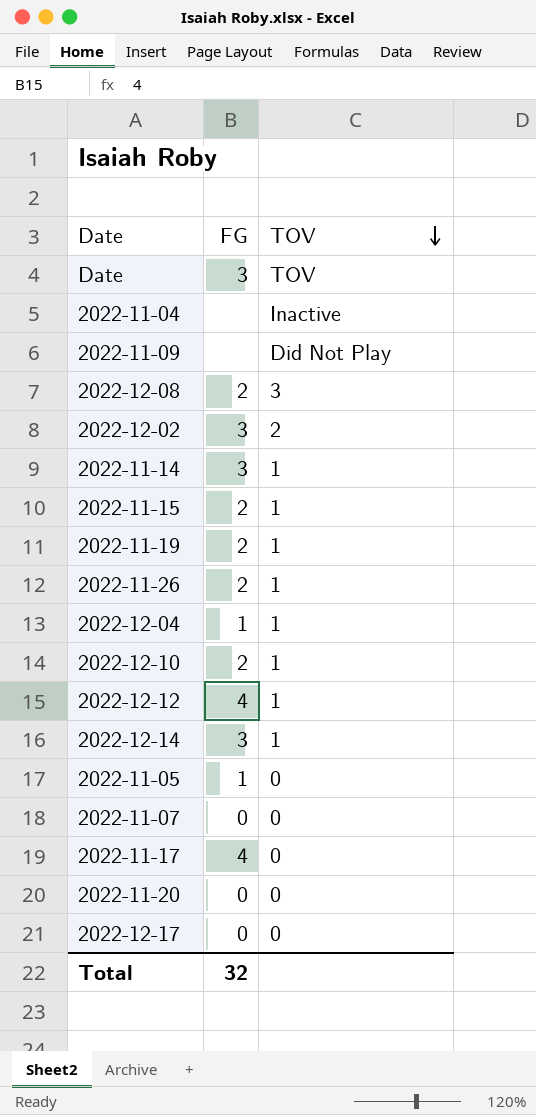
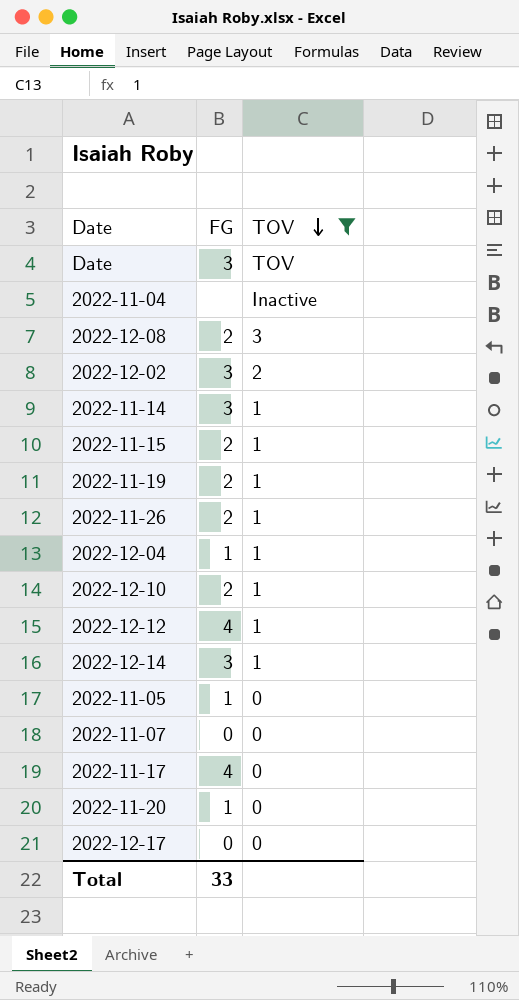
filter: none -> TOV != Did Not Play
2022-11-20 | FG: 0 -> 1
Total | FG: 32 -> 33

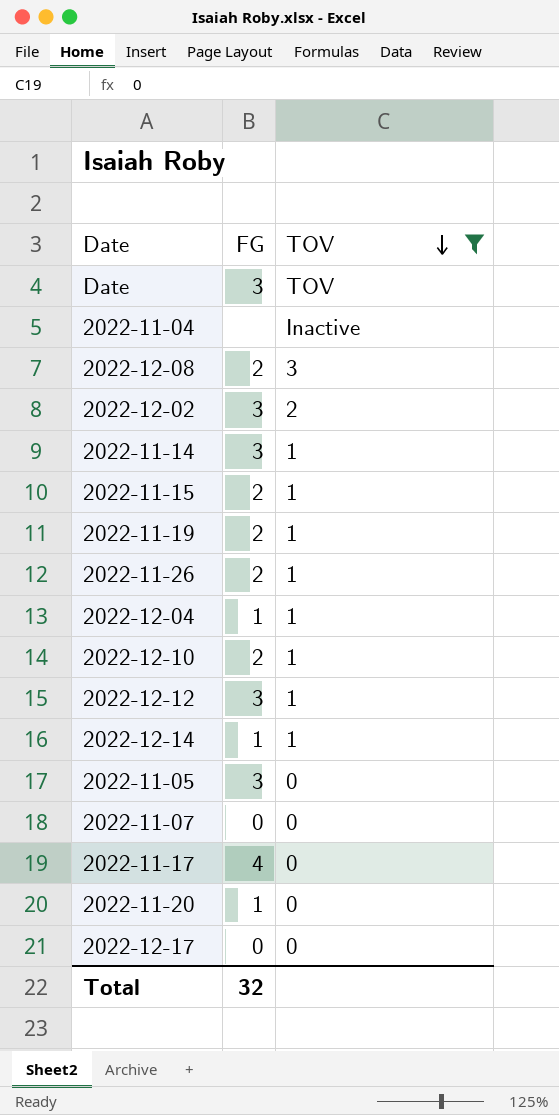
2022-12-12 | FG: 4 -> 3
2022-12-14 | FG: 3 -> 1
2022-11-05 | FG: 1 -> 3
Total | FG: 33 -> 32

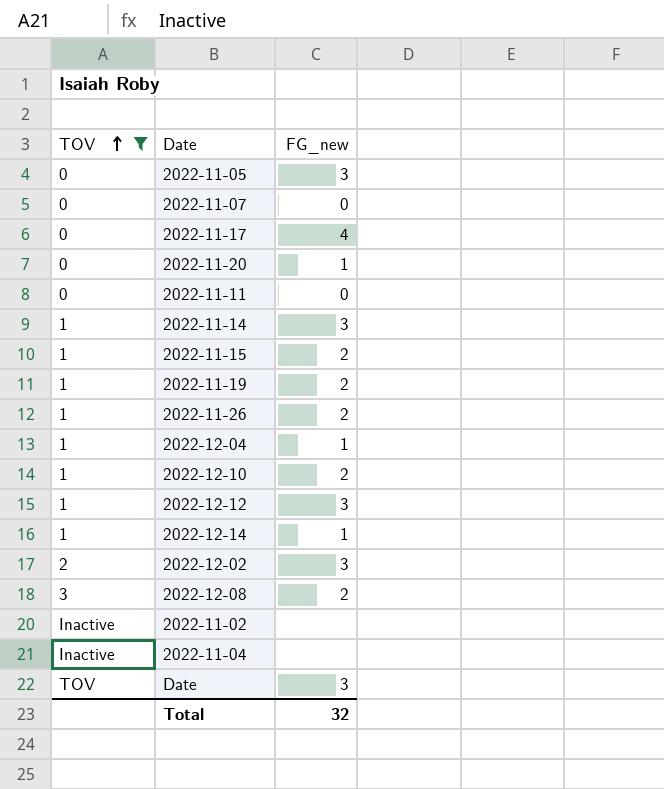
row order: TOV descending -> TOV ascending
column TOV | position: 3 -> 1
column name: FG -> FG_new
row 2022-12-17: 0 | 0 -> none
row 2022-11-11: none -> 0 | 0
row 2022-11-02: none -> Inactive | none

